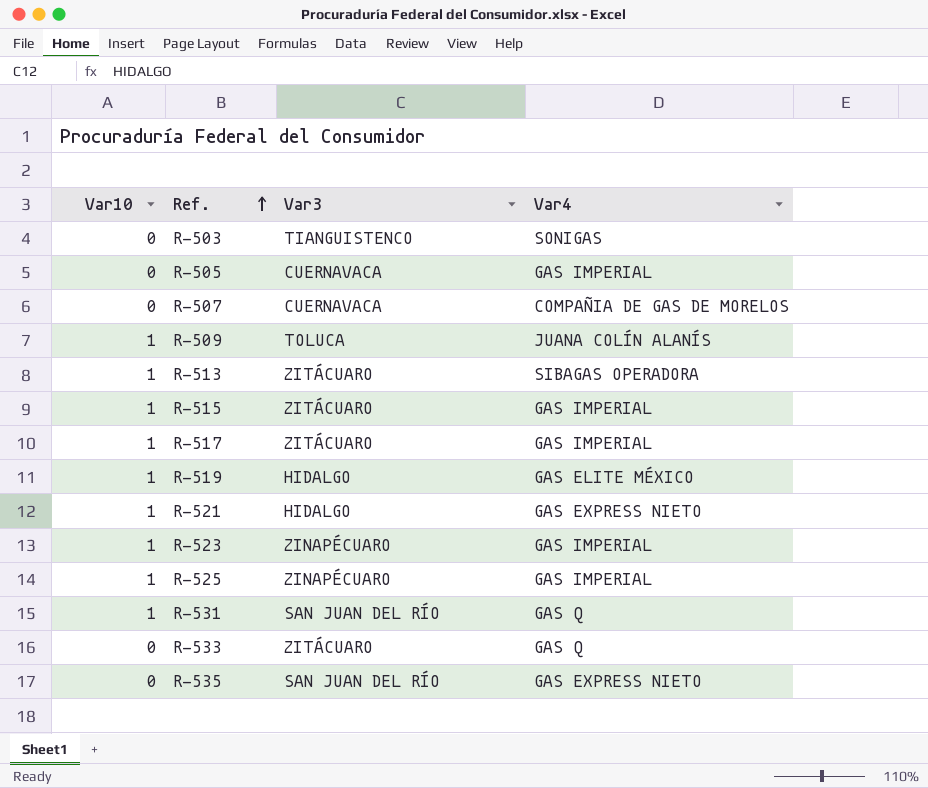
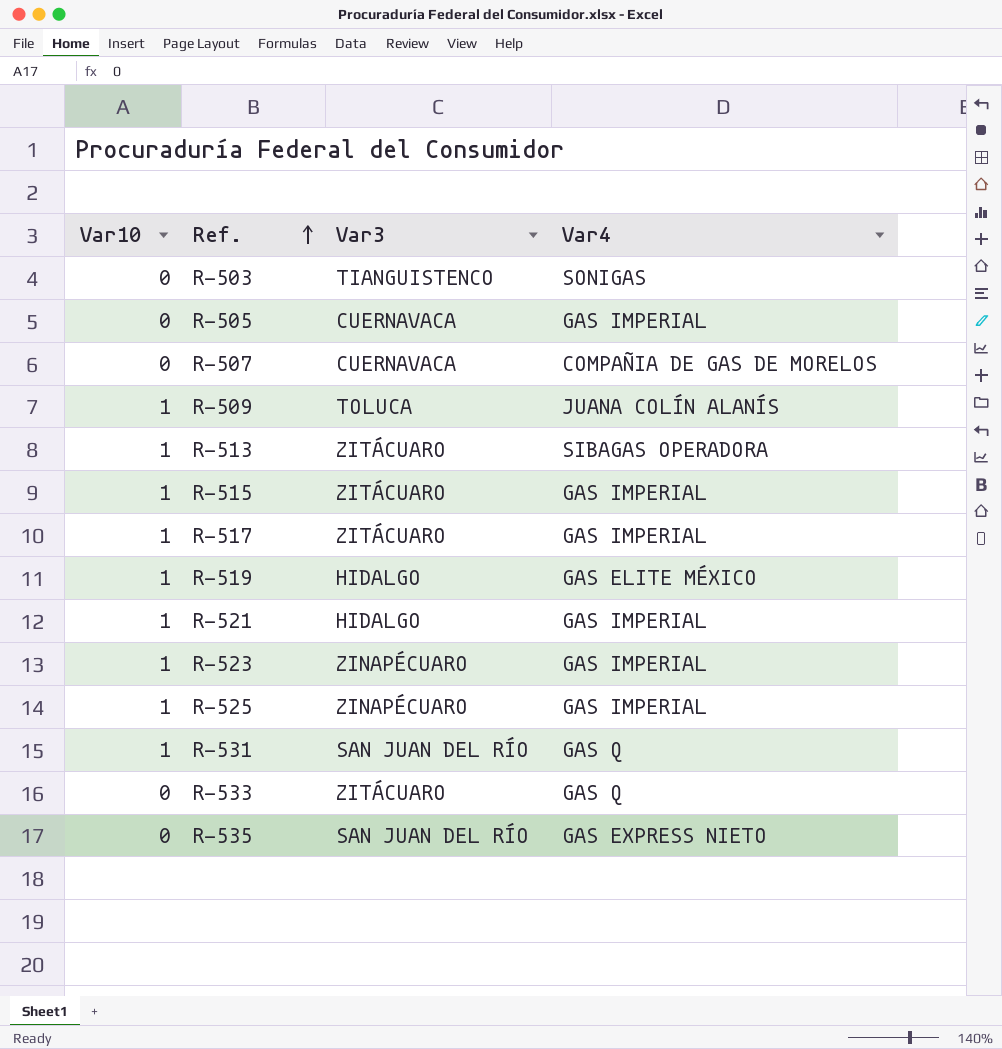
R-521 | Var4: GAS EXPRESS NIETO -> GAS IMPERIAL

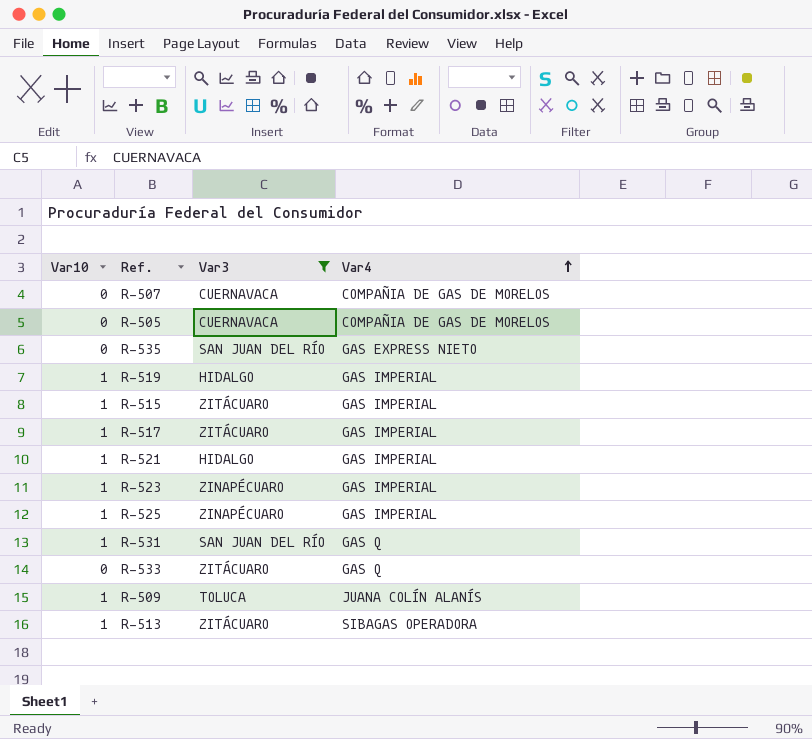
filter: none -> Var3 != TIANGUISTENCO
row order: Ref. ascending -> Var4 ascending
R-505 | Var4: GAS IMPERIAL -> COMPAÑIA DE GAS DE MORELOS
R-519 | Var4: GAS ELITE MÉXICO -> GAS IMPERIAL

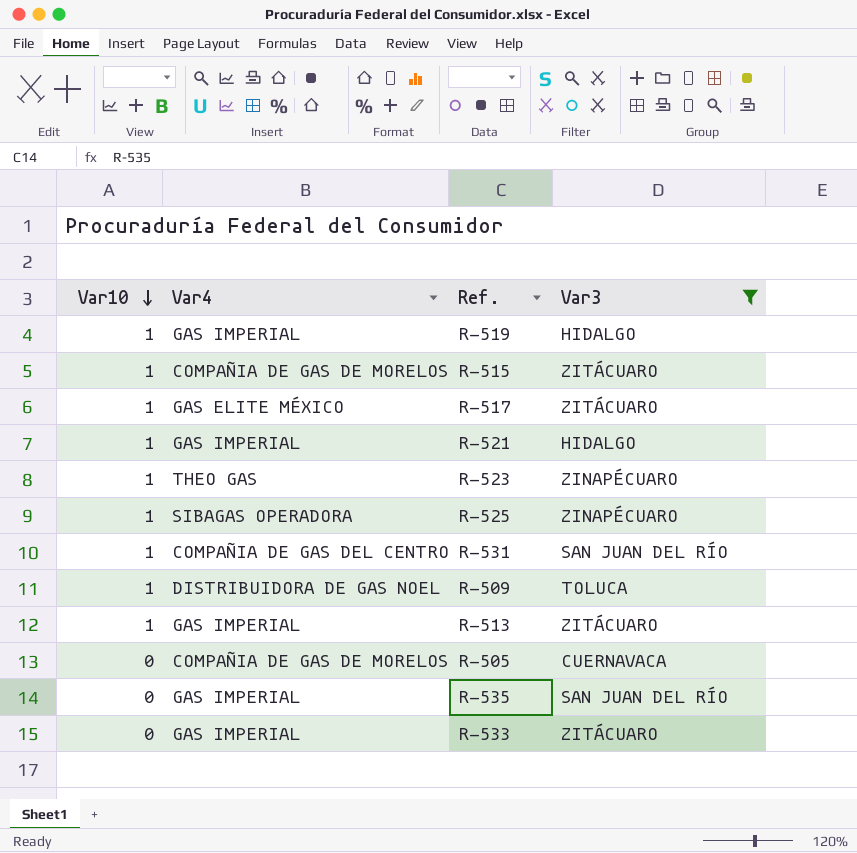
row order: Var4 ascending -> Var10 descending
column Var4 | position: 4 -> 2
row R-507: 0 | CUERNAVACA | COMPAÑIA DE GAS DE MORELOS -> none
R-515 | Var4: GAS IMPERIAL -> COMPAÑIA DE GAS DE MORELOS
R-517 | Var4: GAS IMPERIAL -> GAS ELITE MÉXICO
R-523 | Var4: GAS IMPERIAL -> THEO GAS
R-525 | Var4: GAS IMPERIAL -> SIBAGAS OPERADORA
R-531 | Var4: GAS Q -> COMPAÑIA DE GAS DEL CENTRO
R-509 | Var4: JUANA COLÍN ALANÍS -> DISTRIBUIDORA DE GAS NOEL
R-513 | Var4: SIBAGAS OPERADORA -> GAS IMPERIAL
R-535 | Var4: GAS EXPRESS NIETO -> GAS IMPERIAL
R-533 | Var4: GAS Q -> GAS IMPERIAL

